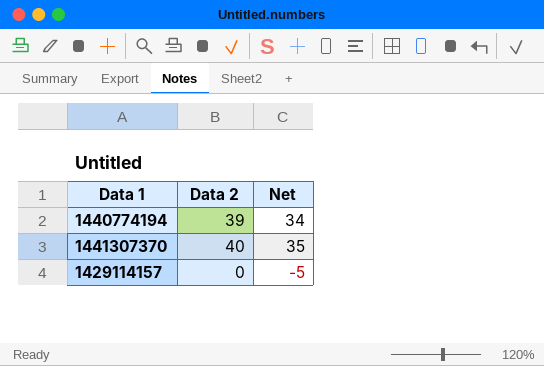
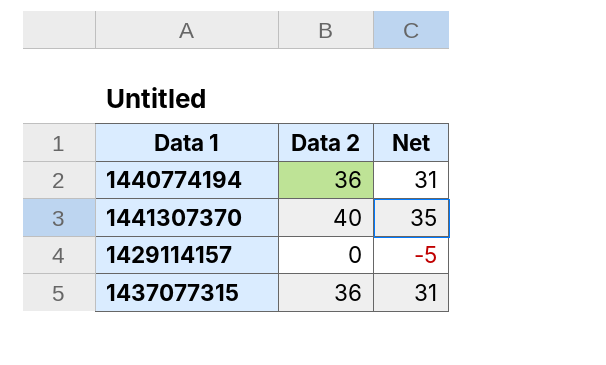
1440774194 | Data 2: 39 -> 36
1440774194 | Net: 34 -> 31
row 1437077315: none -> 36 | 31

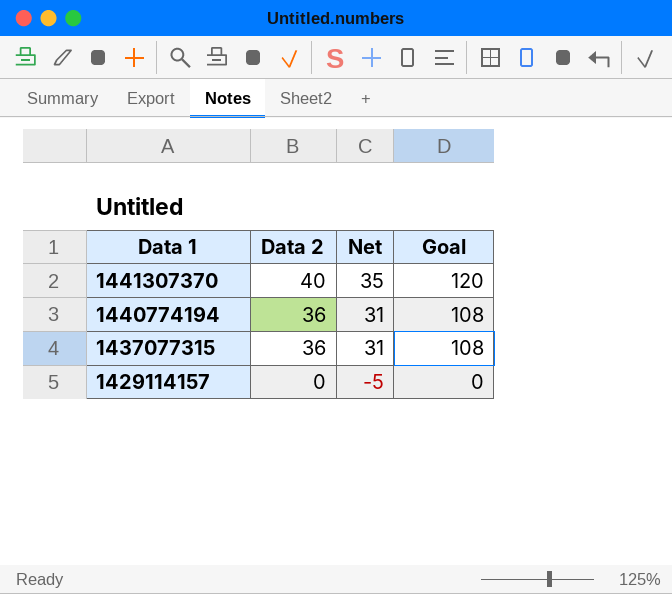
row order: none -> Data 1 descending
column Goal | formula: none -> [Data 2] * 3

